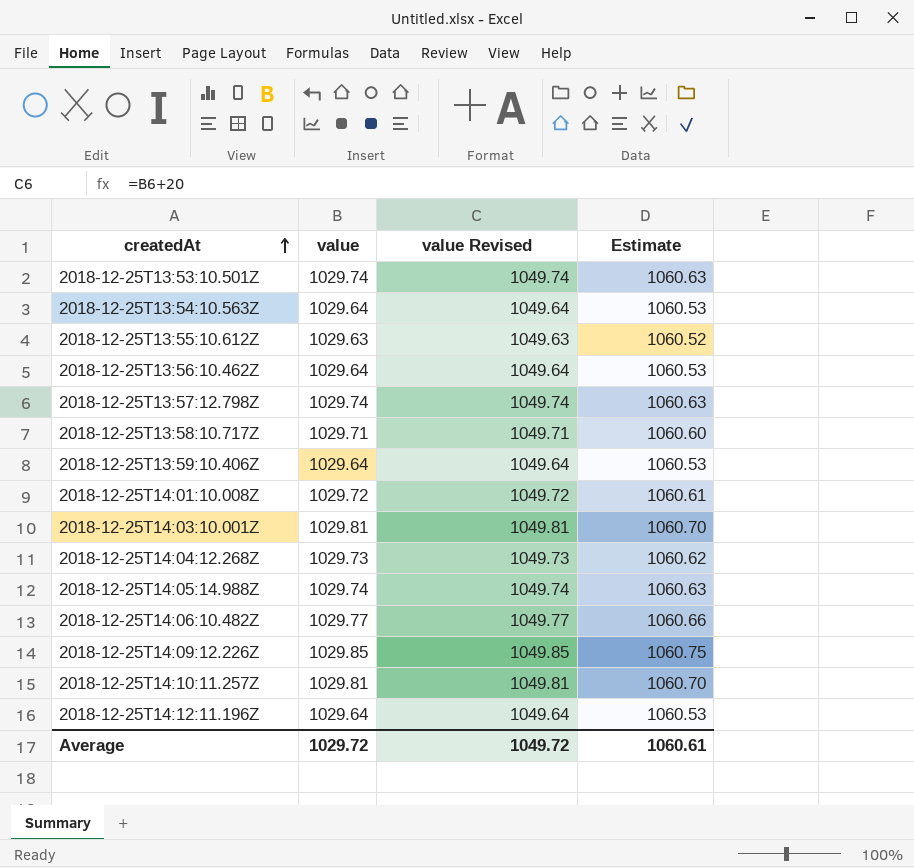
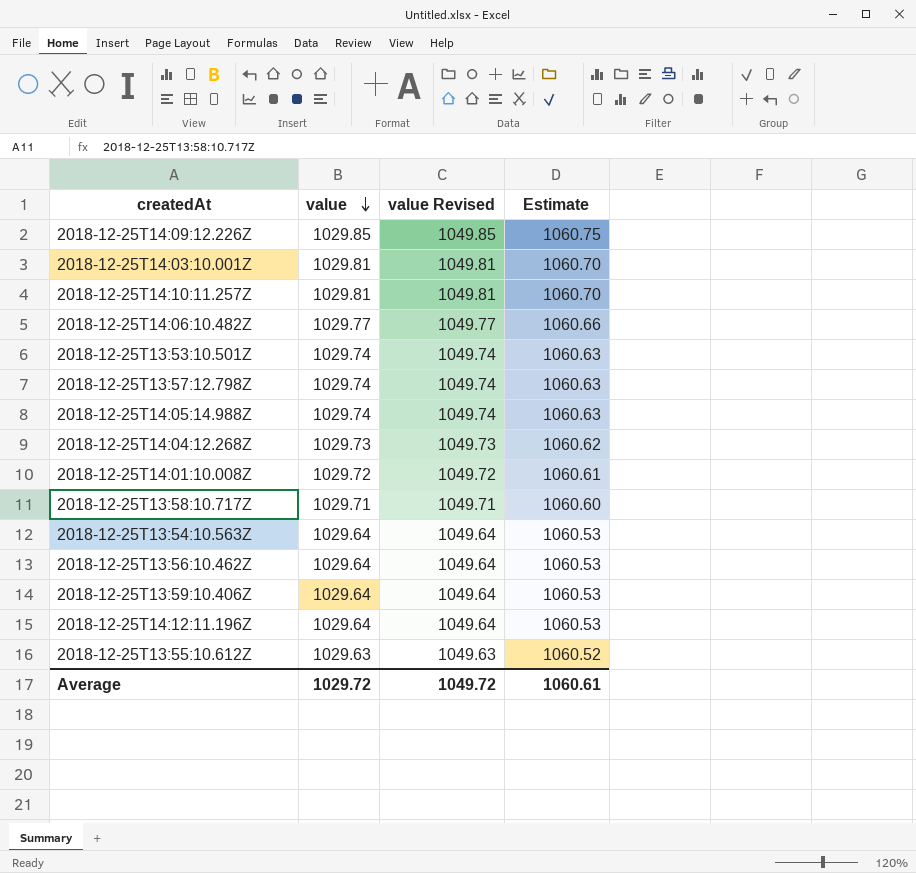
row order: createdAt ascending -> value descending

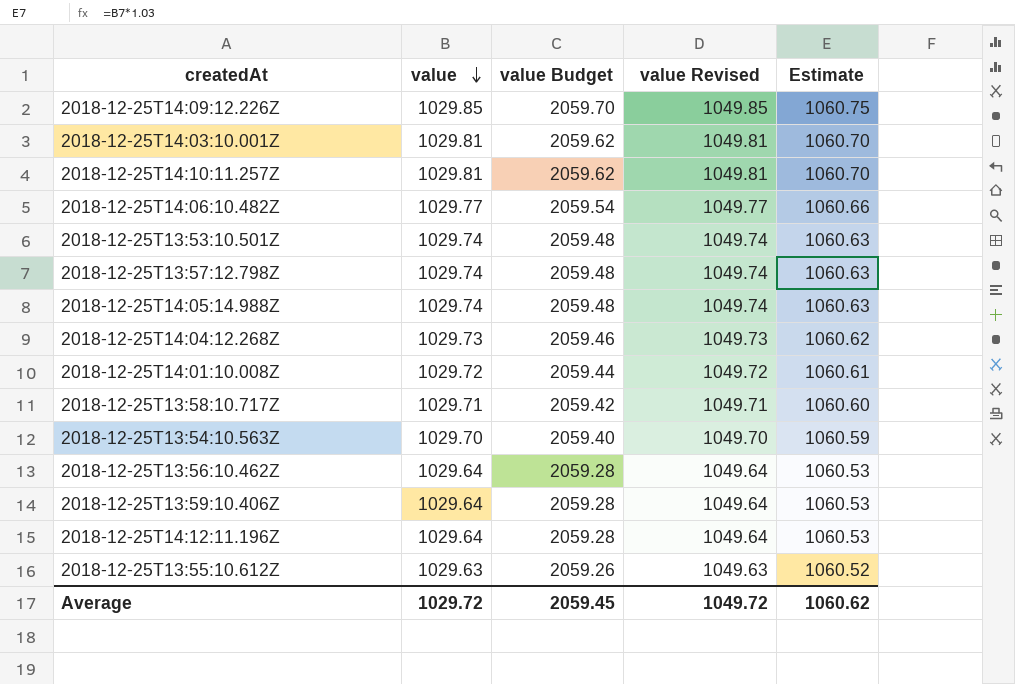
column value Budget | formula: none -> [value] * 2
2018-12-25T13:54:10.563Z | value: 1029.64 -> 1029.70
2018-12-25T13:54:10.563Z | value Revised: 1049.64 -> 1049.70
2018-12-25T13:54:10.563Z | Estimate: 1060.53 -> 1060.59
Average | Estimate: 1060.61 -> 1060.62

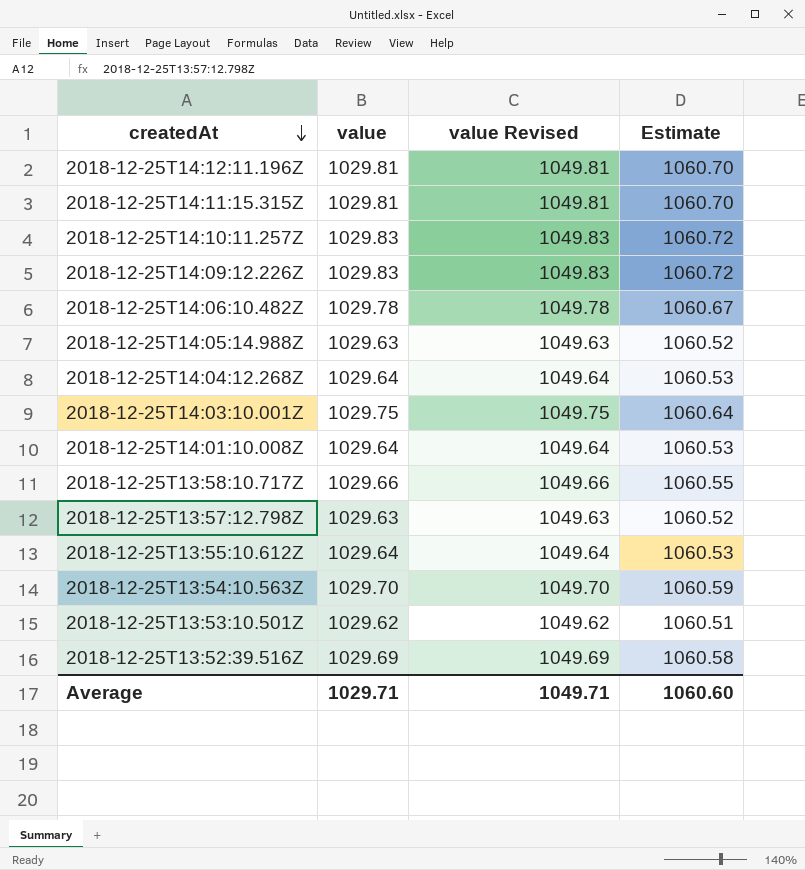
row order: value descending -> createdAt descending
column value Budget | formula: [value] * 2 -> none
row 2018-12-25T13:56:10.462Z: 1029.64 | 2059.28 | 1049.64 | 1060.53 -> none
row 2018-12-25T13:59:10.406Z: 1029.64 | 2059.28 | 1049.64 | 1060.53 -> none
2018-12-25T14:12:11.196Z | value: 1029.64 -> 1029.81
2018-12-25T14:12:11.196Z | value Revised: 1049.64 -> 1049.81
2018-12-25T14:12:11.196Z | Estimate: 1060.53 -> 1060.70
row 2018-12-25T14:11:15.315Z: none -> 1029.81 | 1049.81 | 1060.70
2018-12-25T14:10:11.257Z | value: 1029.81 -> 1029.83
2018-12-25T14:10:11.257Z | value Revised: 1049.81 -> 1049.83
2018-12-25T14:10:11.257Z | Estimate: 1060.70 -> 1060.72
2018-12-25T14:09:12.226Z | value: 1029.85 -> 1029.83
2018-12-25T14:09:12.226Z | value Revised: 1049.85 -> 1049.83
2018-12-25T14:09:12.226Z | Estimate: 1060.75 -> 1060.72
2018-12-25T14:06:10.482Z | value: 1029.77 -> 1029.78
2018-12-25T14:06:10.482Z | value Revised: 1049.77 -> 1049.78
2018-12-25T14:06:10.482Z | Estimate: 1060.66 -> 1060.67
2018-12-25T14:05:14.988Z | value: 1029.74 -> 1029.63
2018-12-25T14:05:14.988Z | value Revised: 1049.74 -> 1049.63
2018-12-25T14:05:14.988Z | Estimate: 1060.63 -> 1060.52
2018-12-25T14:04:12.268Z | value: 1029.73 -> 1029.64
2018-12-25T14:04:12.268Z | value Revised: 1049.73 -> 1049.64
2018-12-25T14:04:12.268Z | Estimate: 1060.62 -> 1060.53
2018-12-25T14:03:10.001Z | value: 1029.81 -> 1029.75
2018-12-25T14:03:10.001Z | value Revised: 1049.81 -> 1049.75
2018-12-25T14:03:10.001Z | Estimate: 1060.70 -> 1060.64
2018-12-25T14:01:10.008Z | value: 1029.72 -> 1029.64
2018-12-25T14:01:10.008Z | value Revised: 1049.72 -> 1049.64
2018-12-25T14:01:10.008Z | Estimate: 1060.61 -> 1060.53
2018-12-25T13:58:10.717Z | value: 1029.71 -> 1029.66
2018-12-25T13:58:10.717Z | value Revised: 1049.71 -> 1049.66
2018-12-25T13:58:10.717Z | Estimate: 1060.60 -> 1060.55
2018-12-25T13:57:12.798Z | value: 1029.74 -> 1029.63
2018-12-25T13:57:12.798Z | value Revised: 1049.74 -> 1049.63
2018-12-25T13:57:12.798Z | Estimate: 1060.63 -> 1060.52
2018-12-25T13:55:10.612Z | value: 1029.63 -> 1029.64
2018-12-25T13:55:10.612Z | value Revised: 1049.63 -> 1049.64
2018-12-25T13:55:10.612Z | Estimate: 1060.52 -> 1060.53
2018-12-25T13:53:10.501Z | value: 1029.74 -> 1029.62
2018-12-25T13:53:10.501Z | value Revised: 1049.74 -> 1049.62
2018-12-25T13:53:10.501Z | Estimate: 1060.63 -> 1060.51
row 2018-12-25T13:52:39.516Z: none -> 1029.69 | 1049.69 | 1060.58
Average | value: 1029.72 -> 1029.71
Average | value Revised: 1049.72 -> 1049.71
Average | Estimate: 1060.62 -> 1060.60

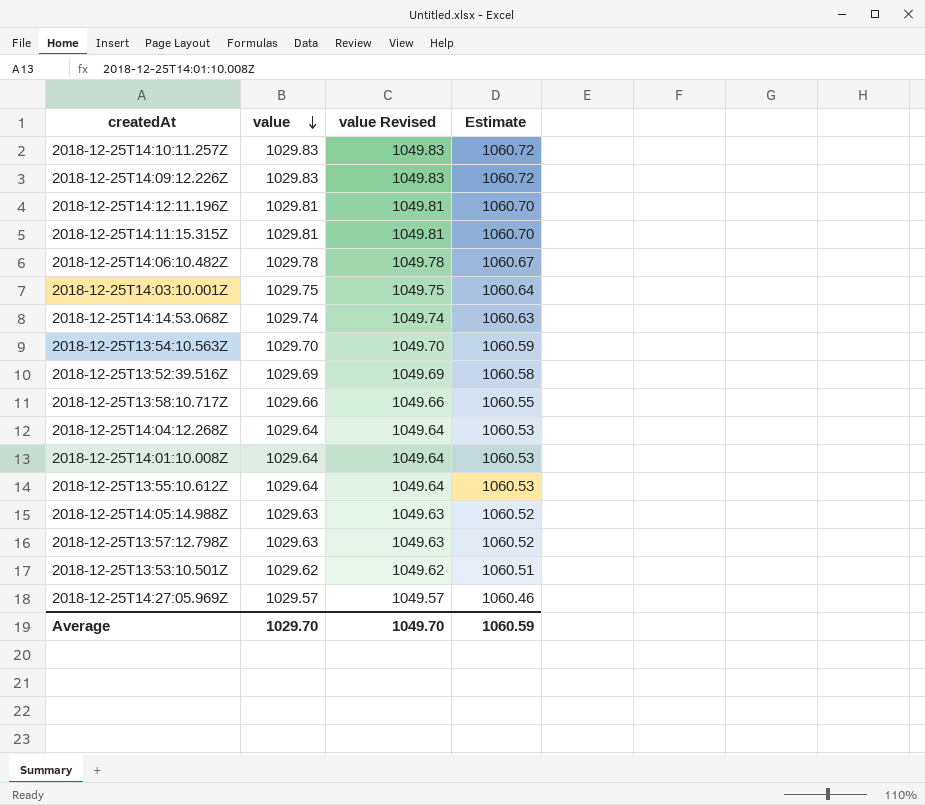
row order: createdAt descending -> value descending
row 2018-12-25T14:14:53.068Z: none -> 1029.74 | 1049.74 | 1060.63
row 2018-12-25T14:27:05.969Z: none -> 1029.57 | 1049.57 | 1060.46
Average | value: 1029.71 -> 1029.70
Average | value Revised: 1049.71 -> 1049.70
Average | Estimate: 1060.60 -> 1060.59

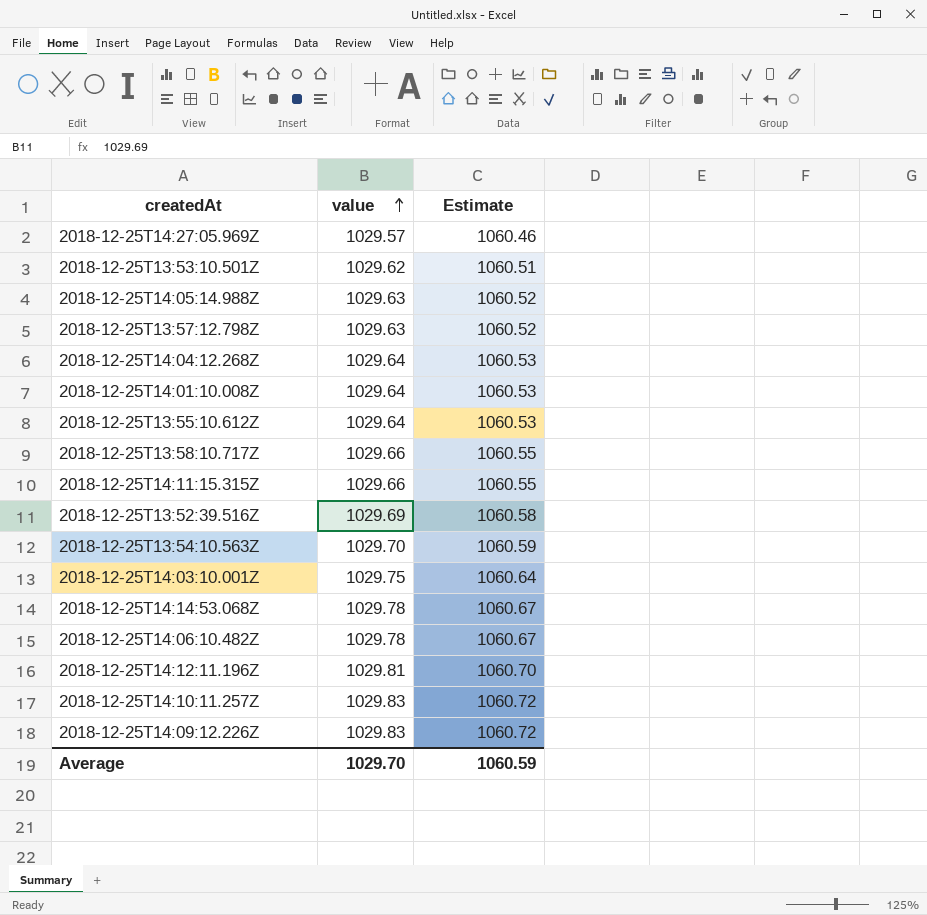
row order: value descending -> value ascending
column value Revised | formula: [value] + 20 -> none
2018-12-25T14:11:15.315Z | value: 1029.81 -> 1029.66
2018-12-25T14:11:15.315Z | Estimate: 1060.70 -> 1060.55
2018-12-25T14:14:53.068Z | value: 1029.74 -> 1029.78
2018-12-25T14:14:53.068Z | Estimate: 1060.63 -> 1060.67

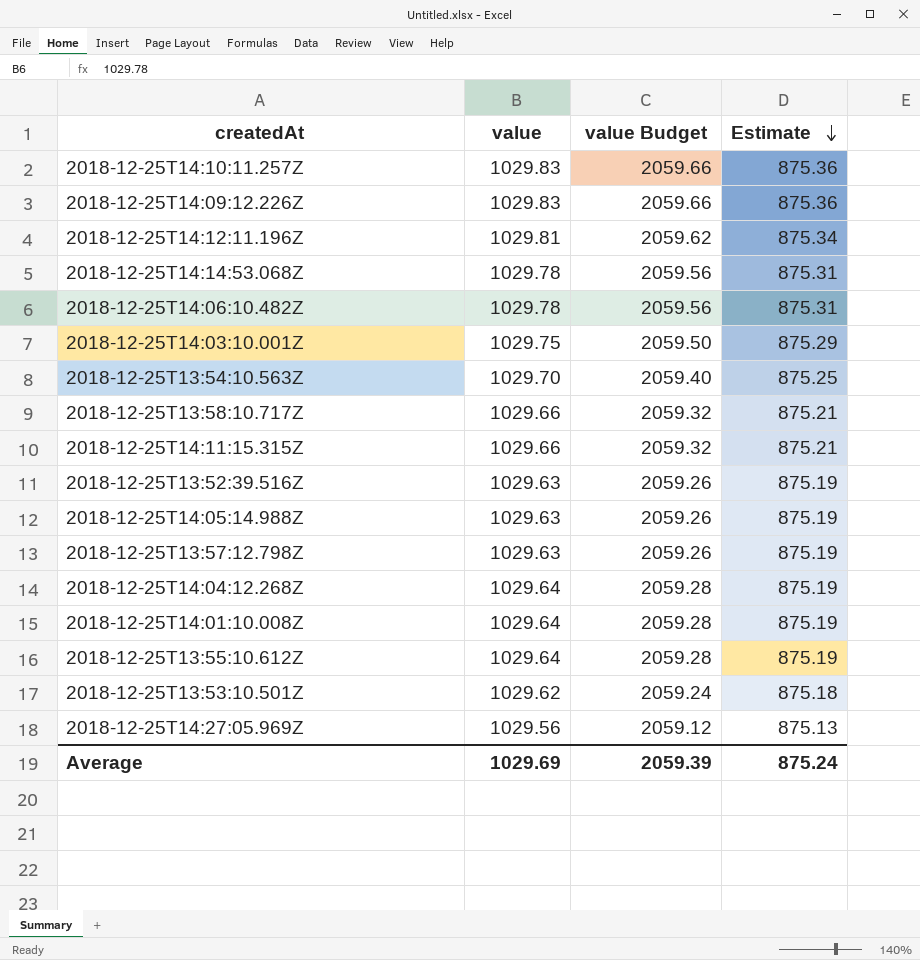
row order: value ascending -> Estimate descending
column value Budget | formula: none -> [value] * 2
column Estimate | formula: [value] * 1.03 -> [value] * 0.85
2018-12-25T13:52:39.516Z | value: 1029.69 -> 1029.63
2018-12-25T14:27:05.969Z | value: 1029.57 -> 1029.56
Average | value: 1029.70 -> 1029.69
Average | Estimate: 1060.59 -> 875.24

